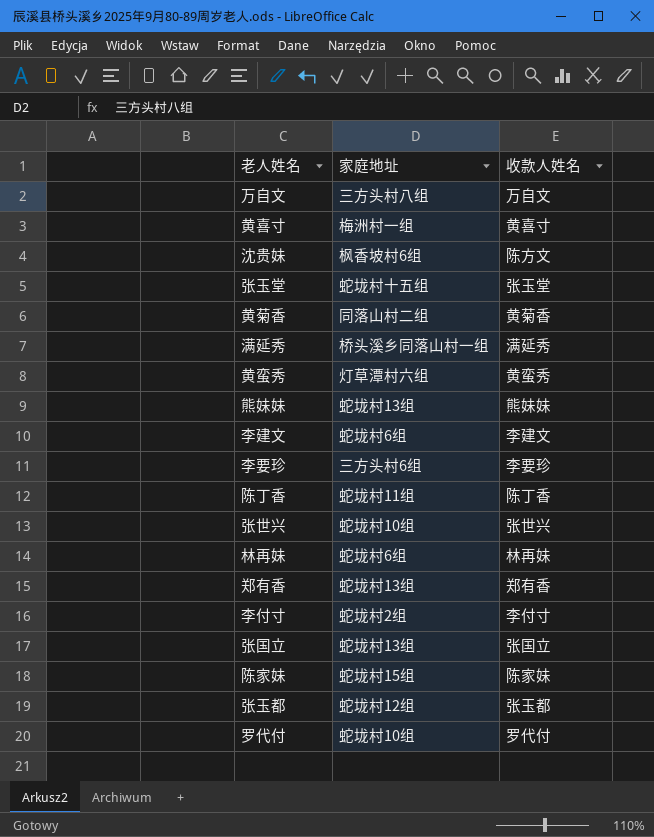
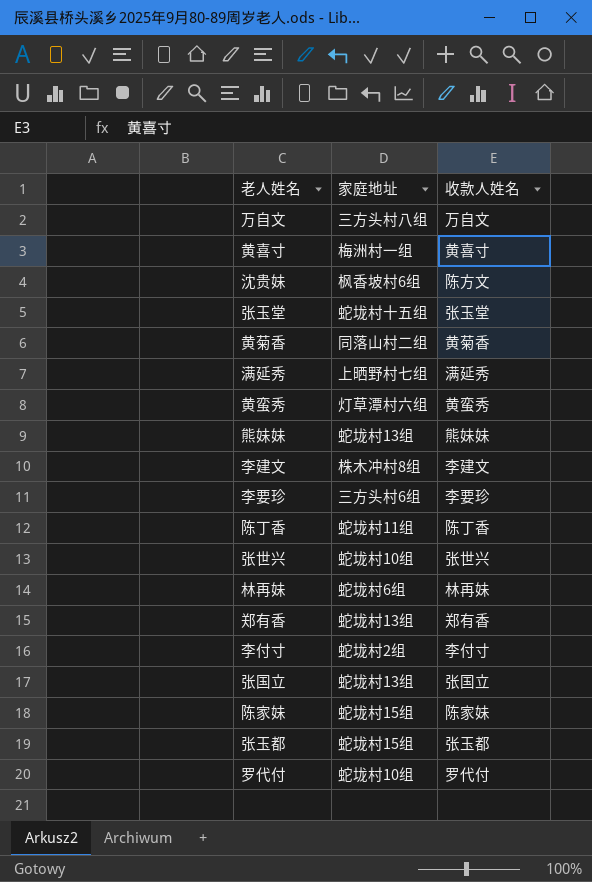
满延秀 | 家庭地址: 桥头溪乡同落山村一组 -> 上晒野村七组
李建文 | 家庭地址: 蛇垅村6组 -> 株木冲村8组
张玉都 | 家庭地址: 蛇垅村12组 -> 蛇垅村15组

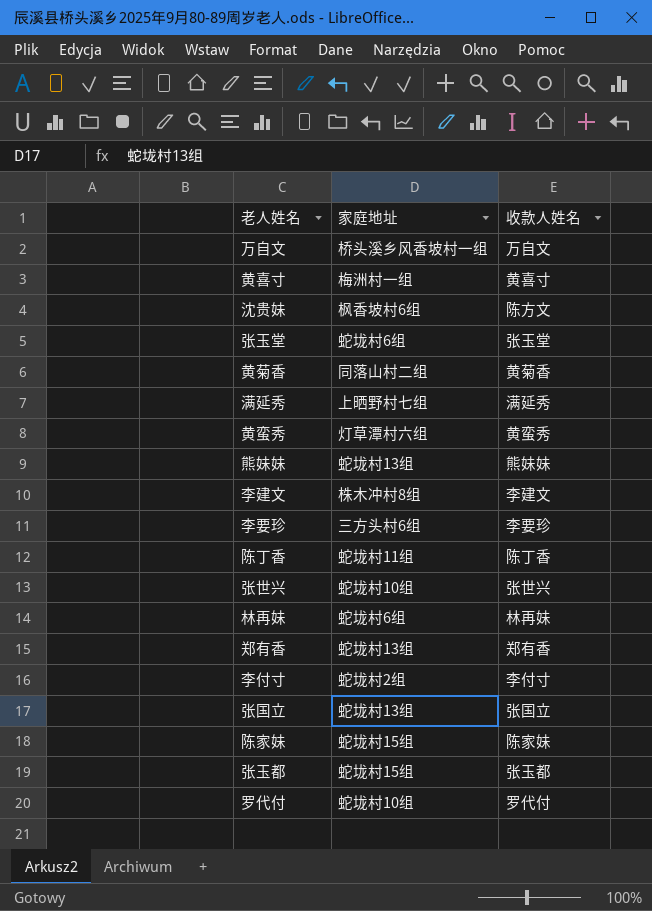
万自文 | 家庭地址: 三方头村八组 -> 桥头溪乡风香坡村一组
张玉堂 | 家庭地址: 蛇垅村十五组 -> 蛇垅村6组

